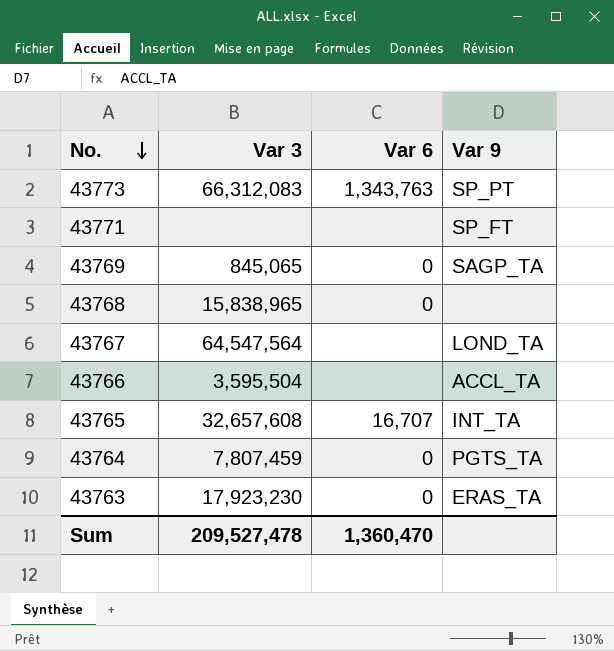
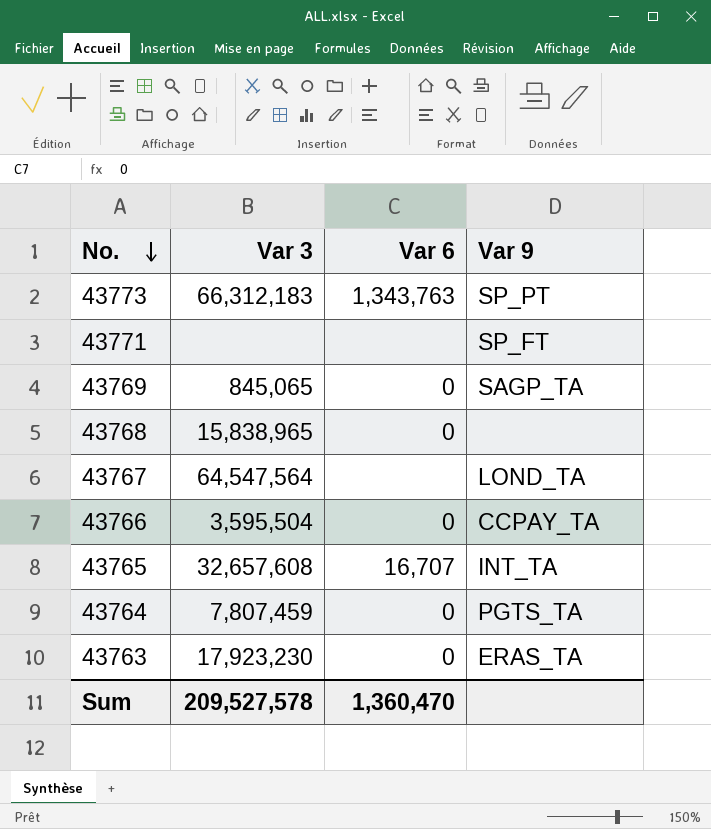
43773 | Var 3: 66,312,083 -> 66,312,183
43766 | Var 6: none -> 0
43766 | Var 9: ACCL_TA -> CCPAY_TA
Sum | Var 3: 209,527,478 -> 209,527,578

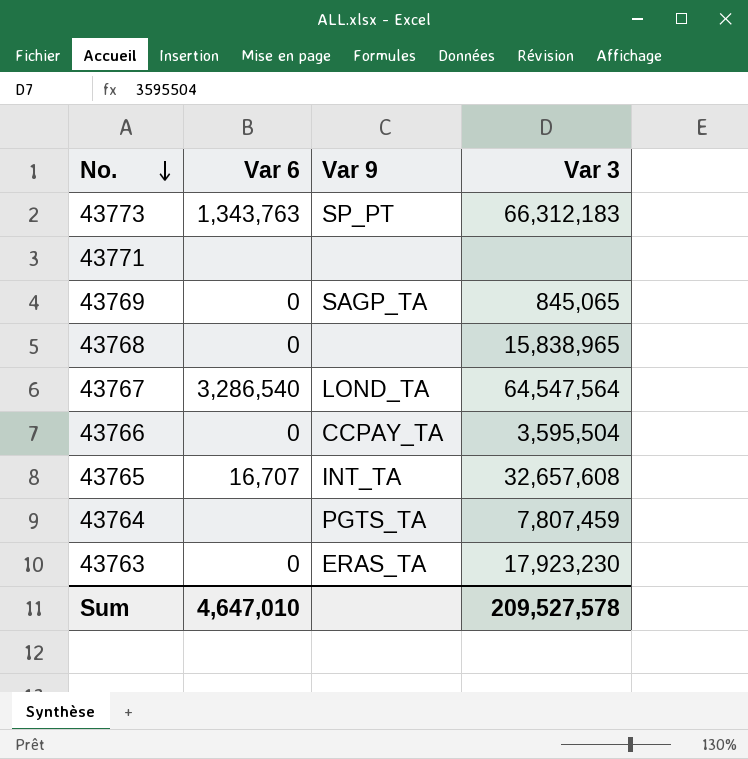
column Var 3 | position: 2 -> 4
43771 | Var 9: SP_FT -> none
43767 | Var 6: none -> 3,286,540
43764 | Var 6: 0 -> none
Sum | Var 6: 1,360,470 -> 4,647,010

